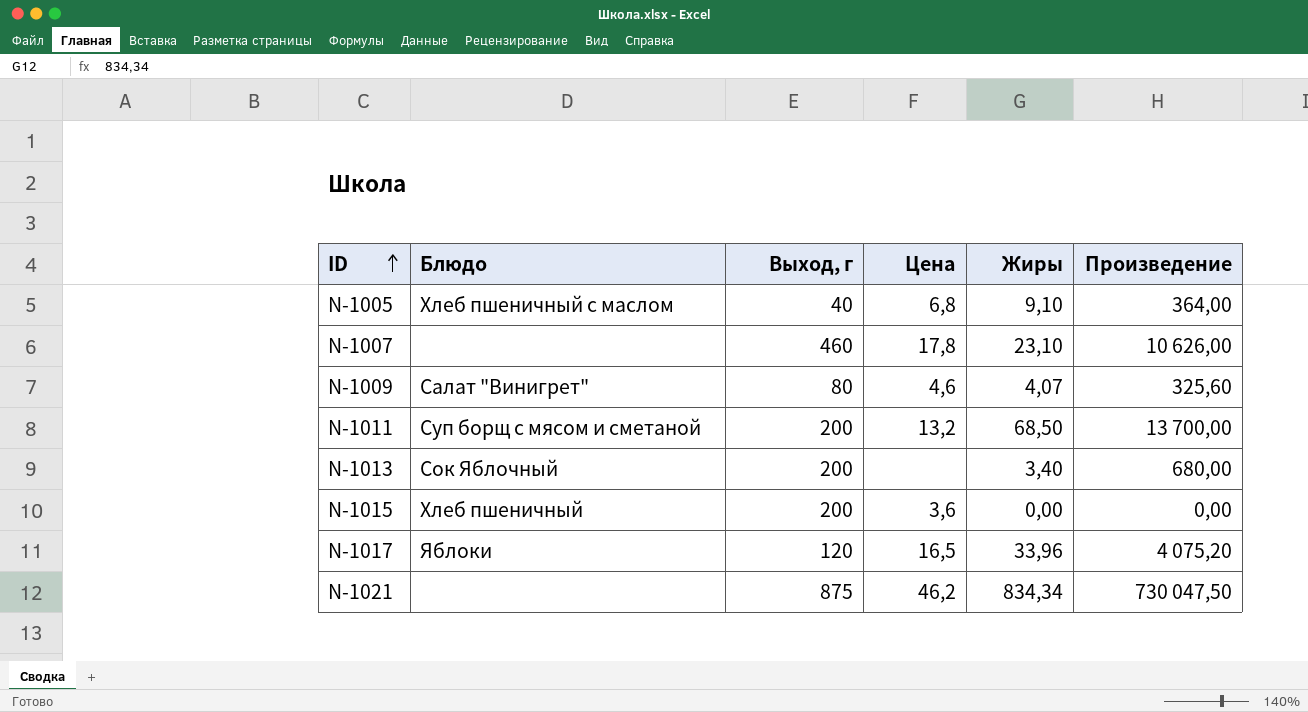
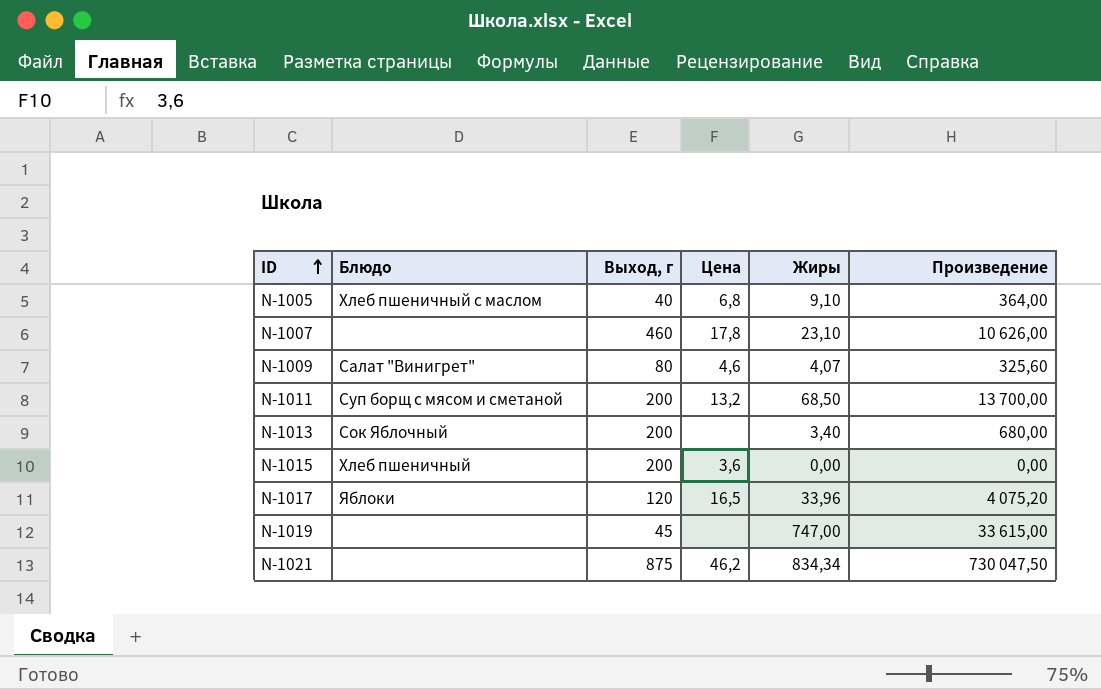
row N-1019: none -> none | 45 | none | 747,00 | 33 615,00

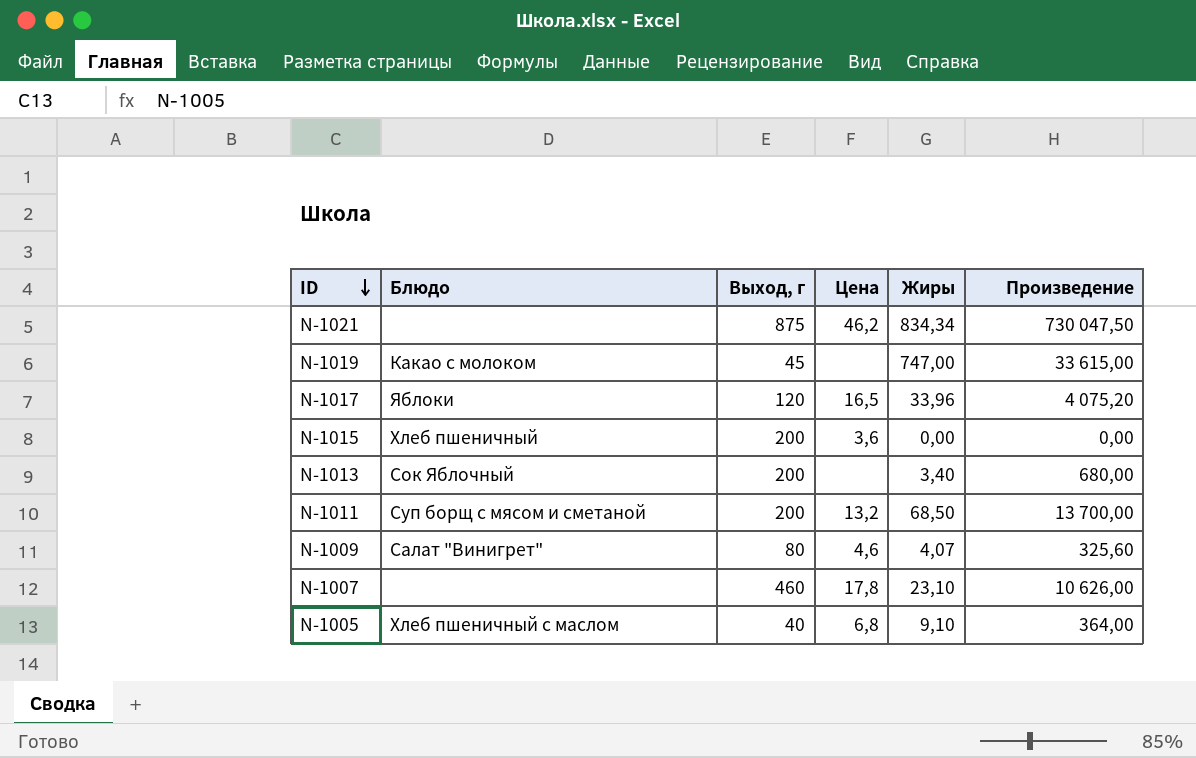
row order: ID ascending -> ID descending
N-1019 | Блюдо: none -> Какао с молоком

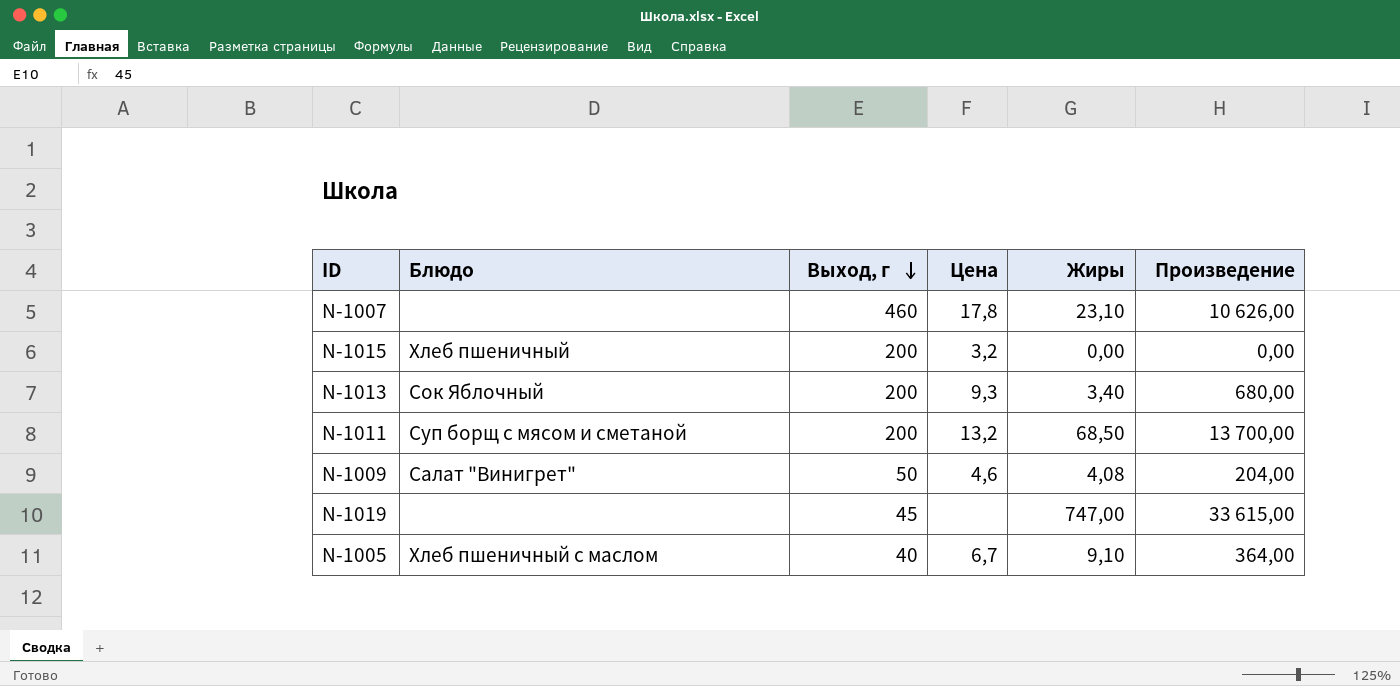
row order: ID descending -> Выход, г descending
row N-1021: none | 875 | 46,2 | 834,34 | 730 047,50 -> none
row N-1017: Яблоки | 120 | 16,5 | 33,96 | 4 075,20 -> none
N-1015 | Цена: 3,6 -> 3,2
N-1013 | Цена: none -> 9,3
N-1009 | Выход, г: 80 -> 50
N-1009 | Жиры: 4,07 -> 4,08
N-1009 | Произведение: 325,60 -> 204,00
N-1019 | Блюдо: Какао с молоком -> none
N-1005 | Цена: 6,8 -> 6,7

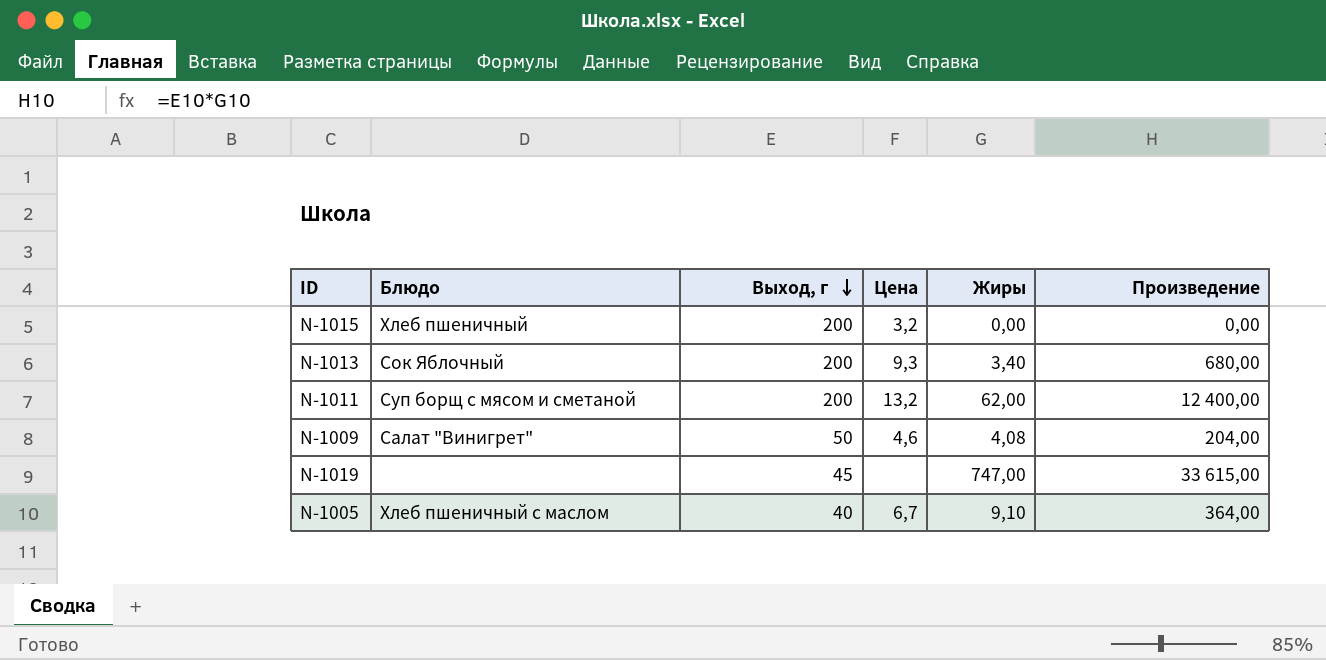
row N-1007: none | 460 | 17,8 | 23,10 | 10 626,00 -> none
N-1011 | Жиры: 68,50 -> 62,00
N-1011 | Произведение: 13 700,00 -> 12 400,00

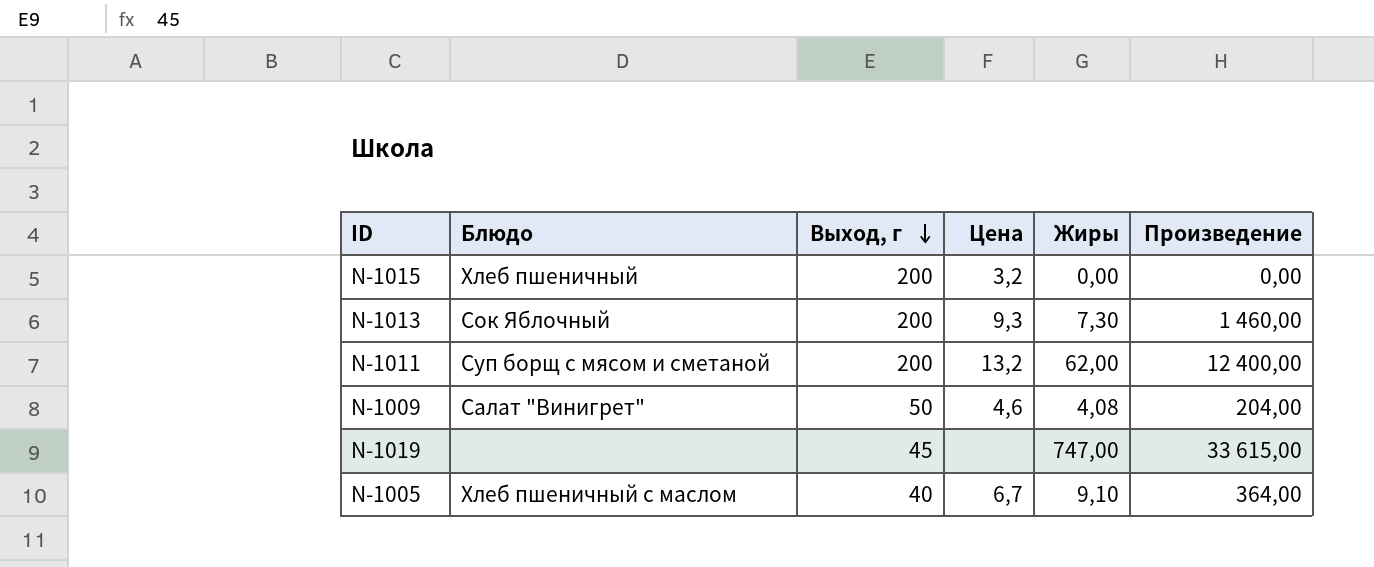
N-1013 | Жиры: 3,40 -> 7,30
N-1013 | Произведение: 680,00 -> 1 460,00

